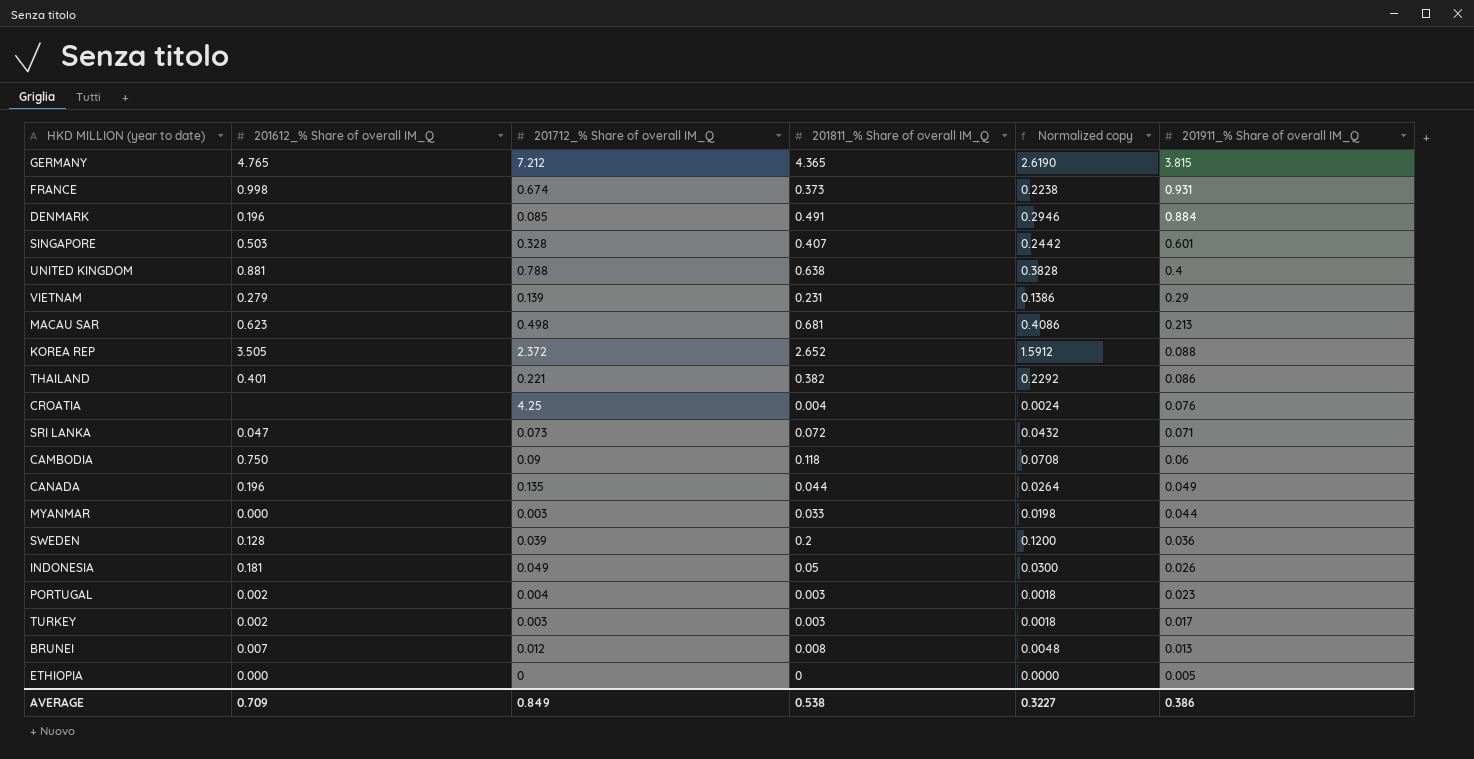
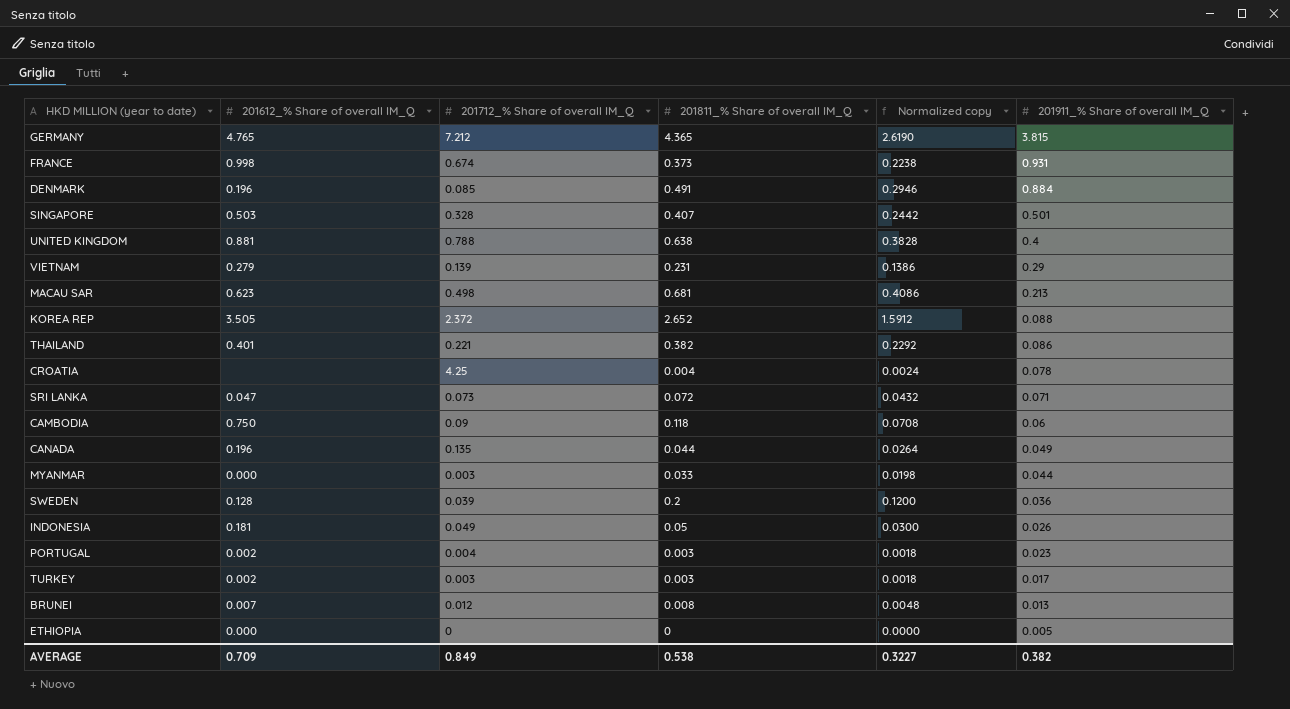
SINGAPORE | 201911_% Share of overall IM_Q: 0.601 -> 0.501
CROATIA | 201911_% Share of overall IM_Q: 0.076 -> 0.078
AVERAGE | 201911_% Share of overall IM_Q: 0.386 -> 0.382

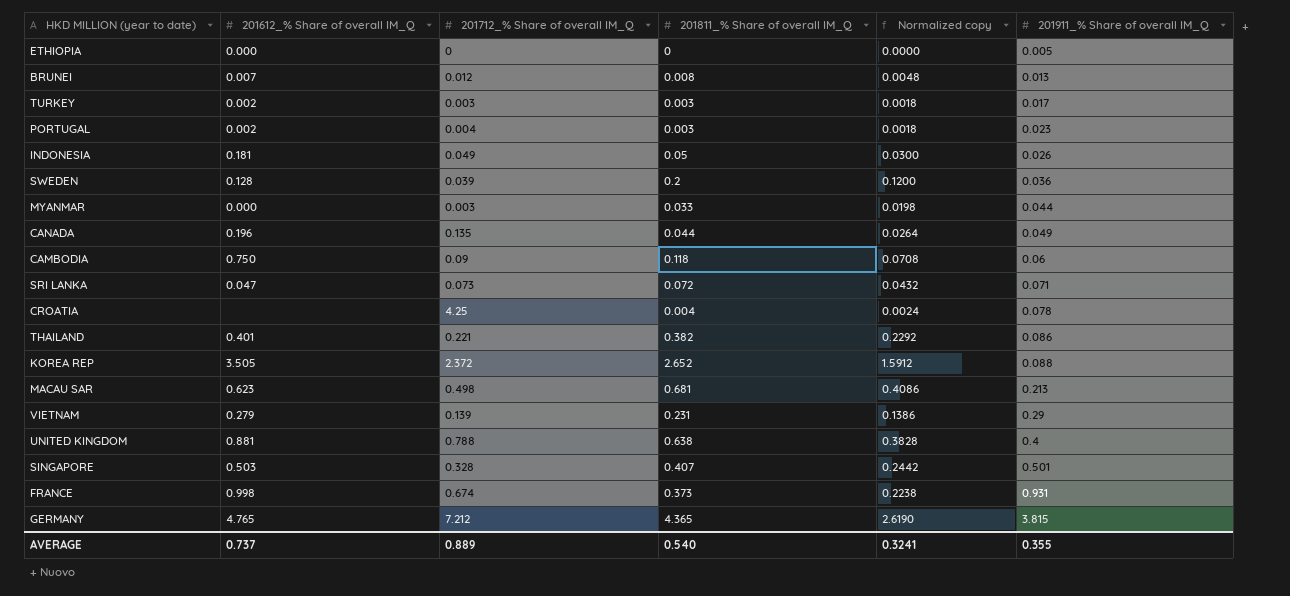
row order: 201911_% Share of overall IM_Q descending -> 201911_% Share of overall IM_Q ascending
row DENMARK: 0.196 | 0.085 | 0.491 | 0.2946 | 0.884 -> none
AVERAGE | 201612_% Share of overall IM_Q: 0.709 -> 0.737
AVERAGE | 201712_% Share of overall IM_Q: 0.849 -> 0.889
AVERAGE | 201811_% Share of overall IM_Q: 0.538 -> 0.540
AVERAGE | Normalized copy: 0.3227 -> 0.3241
AVERAGE | 201911_% Share of overall IM_Q: 0.382 -> 0.355

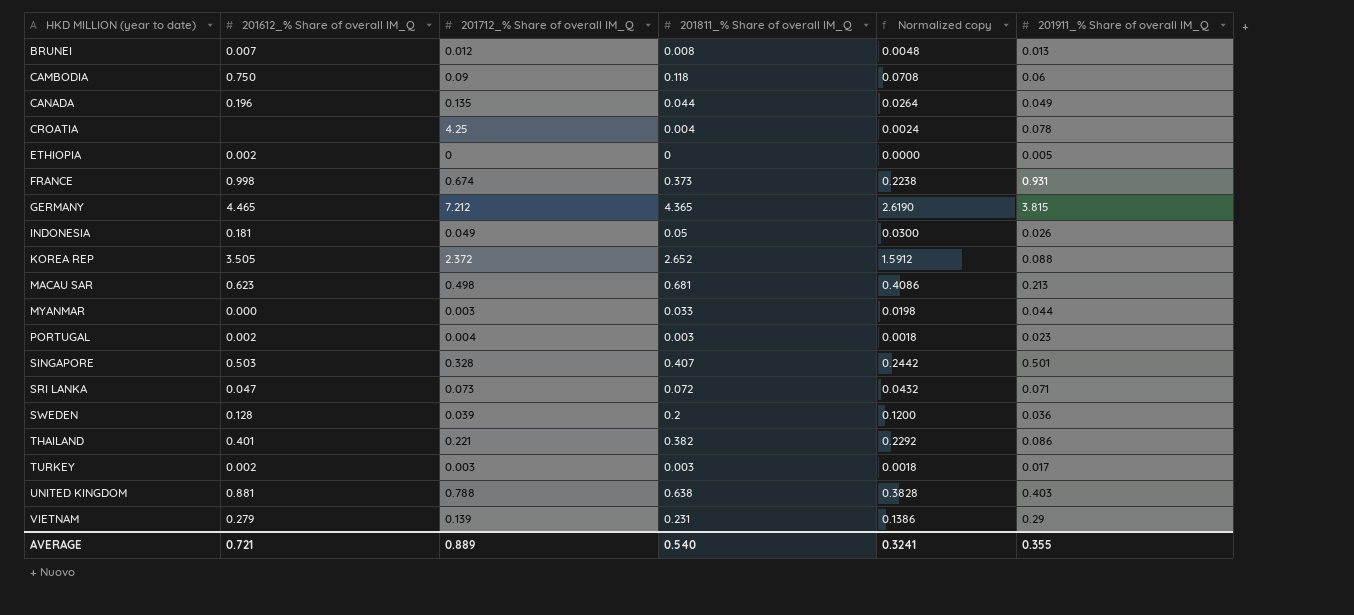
row order: 201911_% Share of overall IM_Q ascending -> HKD MILLION (year to date) ascending
ETHIOPIA | 201612_% Share of overall IM_Q: 0.000 -> 0.002
GERMANY | 201612_% Share of overall IM_Q: 4.765 -> 4.465
UNITED KINGDOM | 201911_% Share of overall IM_Q: 0.4 -> 0.403
AVERAGE | 201612_% Share of overall IM_Q: 0.737 -> 0.721

